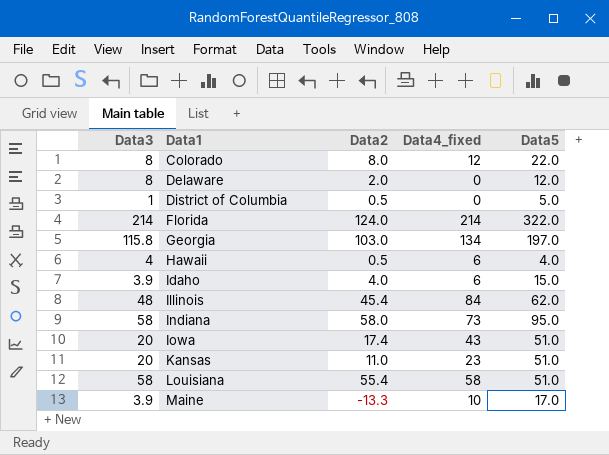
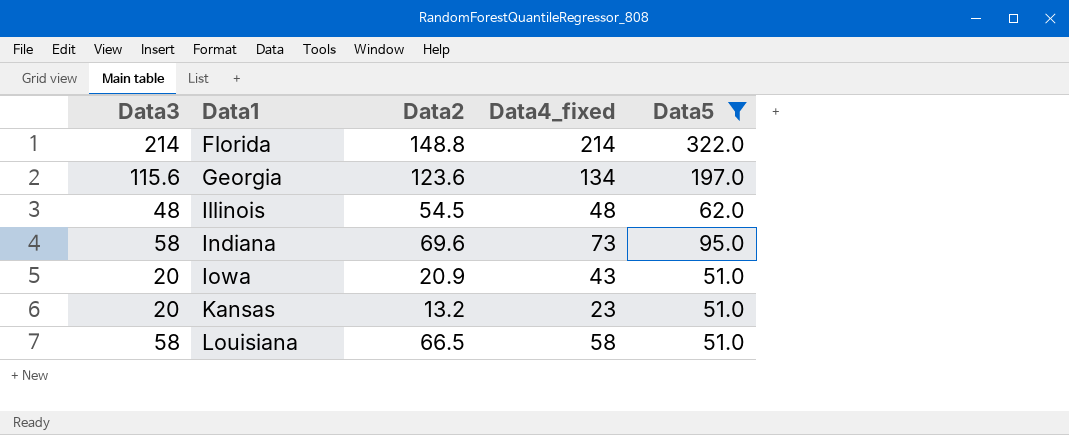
filter: none -> Data5 >= 51.0
Florida | Data2: 124.0 -> 148.8
Georgia | Data3: 115.8 -> 115.6
Georgia | Data2: 103.0 -> 123.6
Illinois | Data2: 45.4 -> 54.5
Illinois | Data4_fixed: 84 -> 48
Indiana | Data2: 58.0 -> 69.6
Iowa | Data2: 17.4 -> 20.9
Kansas | Data2: 11.0 -> 13.2
Louisiana | Data2: 55.4 -> 66.5

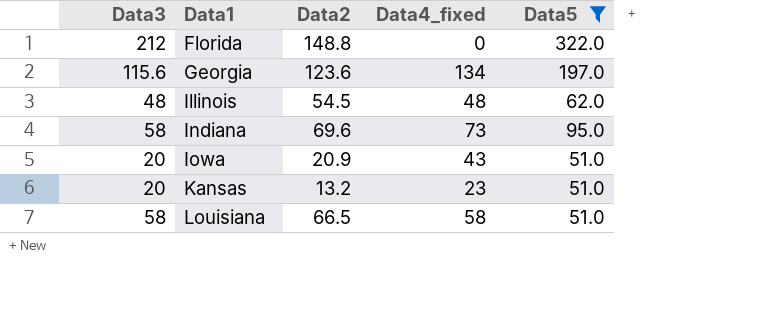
Florida | Data3: 214 -> 212
Florida | Data4_fixed: 214 -> 0

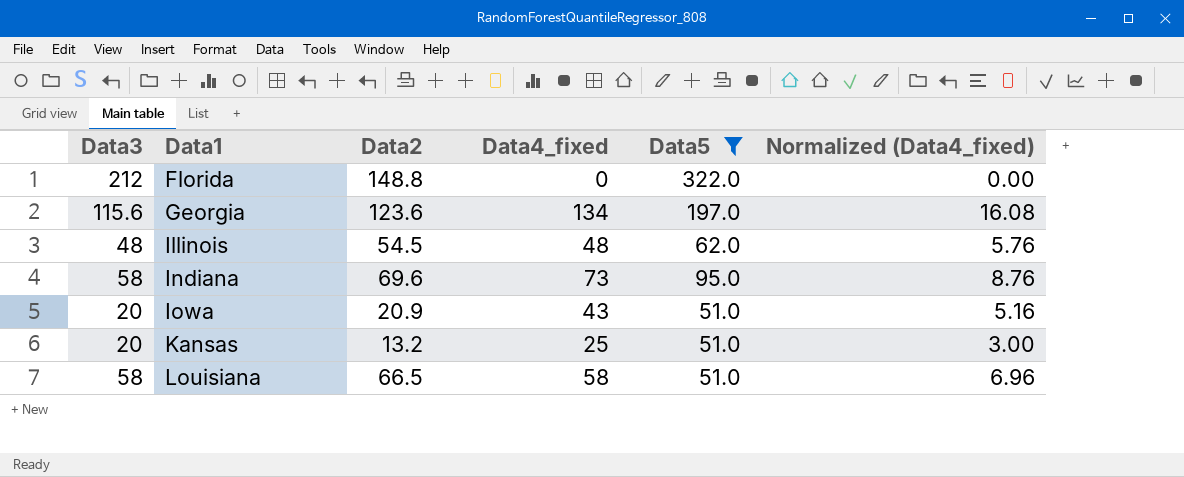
column Normalized (Data4_fixed) | formula: none -> [Data4_fixed] * 0.12
Kansas | Data4_fixed: 23 -> 25

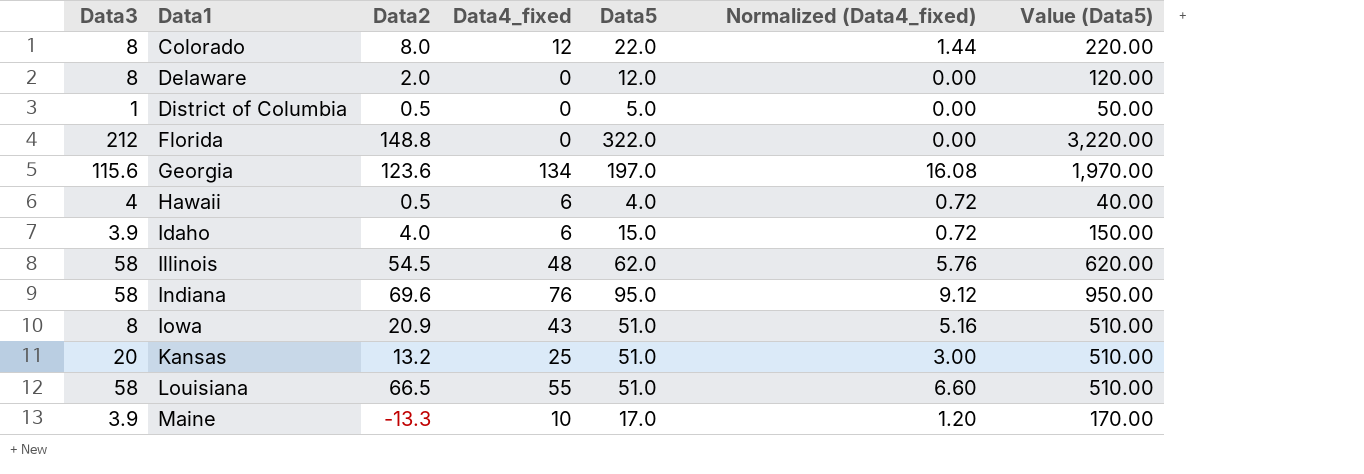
filter: Data5 >= 51.0 -> none
column Value (Data5) | formula: none -> [Data5] * 10
Illinois | Data3: 48 -> 58
Indiana | Data4_fixed: 73 -> 76
Indiana | Normalized (Data4_fixed): 8.76 -> 9.12
Iowa | Data3: 20 -> 8
Louisiana | Data4_fixed: 58 -> 55
Louisiana | Normalized (Data4_fixed): 6.96 -> 6.60

